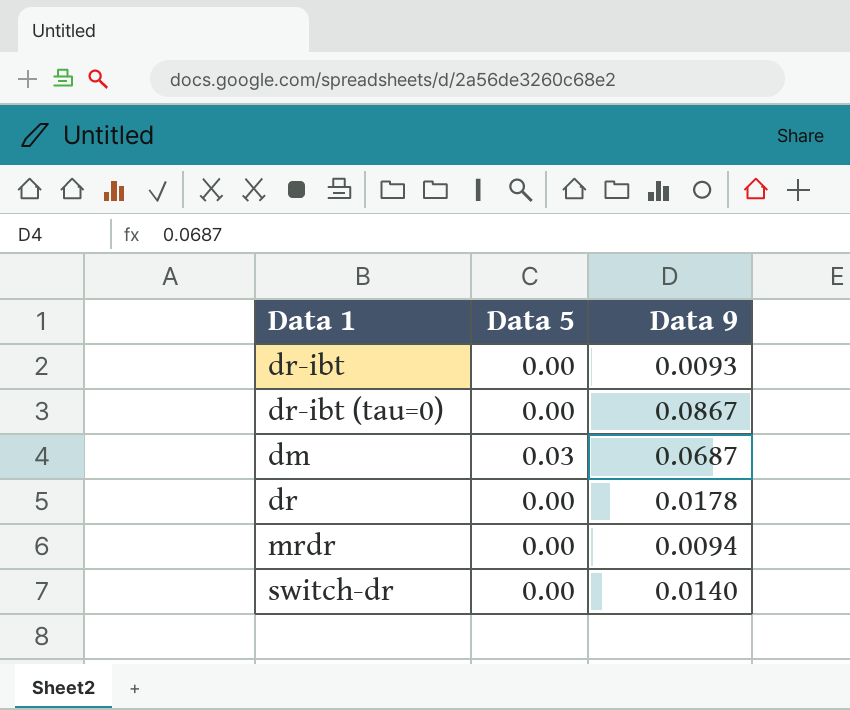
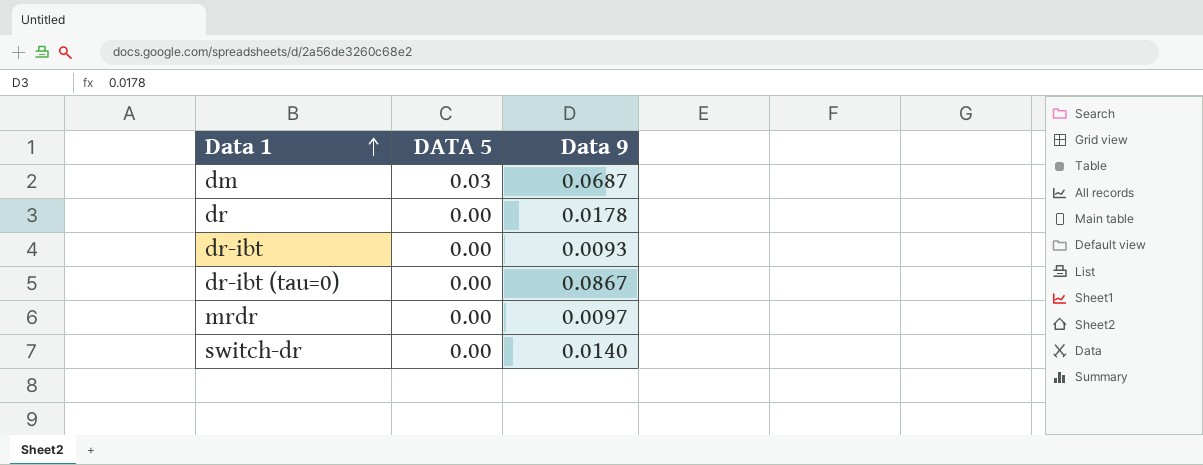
row order: none -> Data 1 ascending
column name: Data 5 -> DATA 5
mrdr | Data 9: 0.0094 -> 0.0097

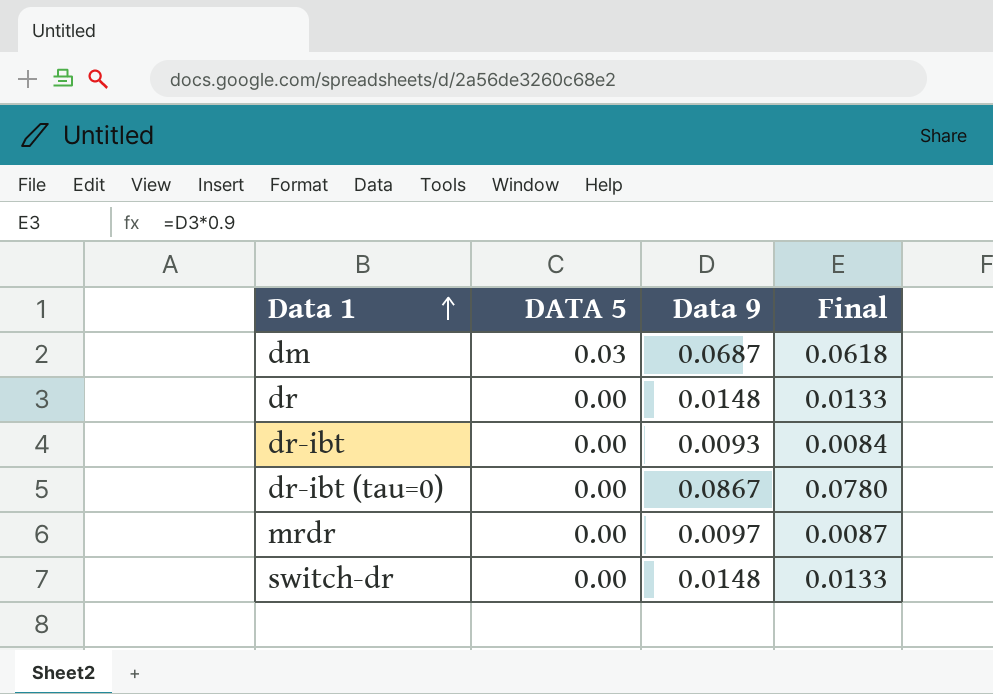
column Final | formula: none -> [Data 9] * 0.9
dr | Data 9: 0.0178 -> 0.0148
switch-dr | Data 9: 0.0140 -> 0.0148

